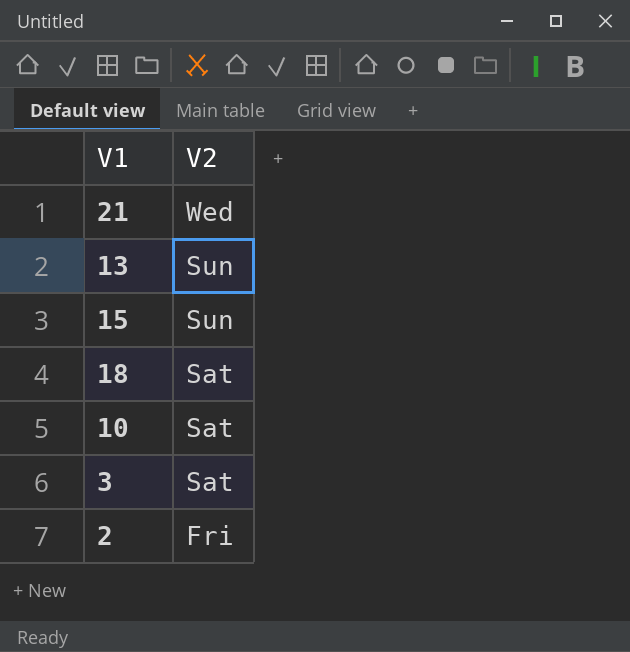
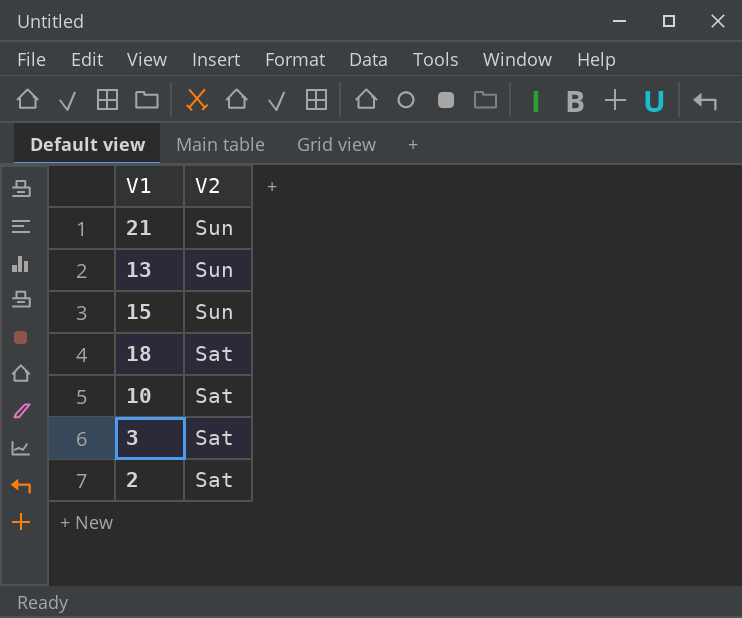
21 | V2: Wed -> Sun
2 | V2: Fri -> Sat

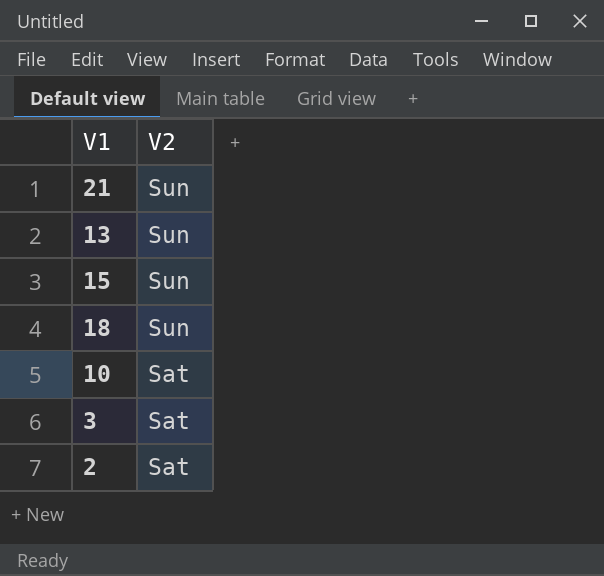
18 | V2: Sat -> Sun

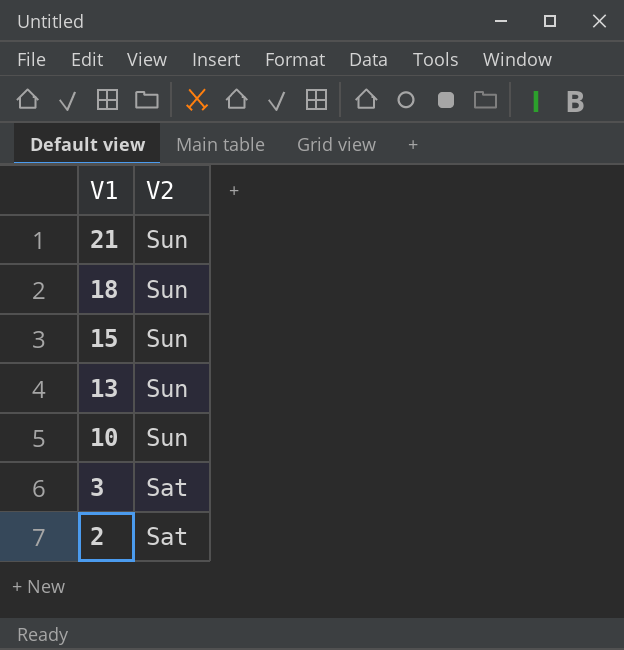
row order: V2 descending -> V1 descending
10 | V2: Sat -> Sun

